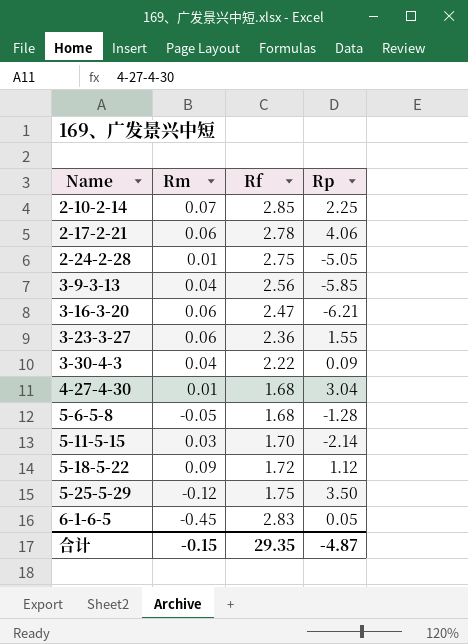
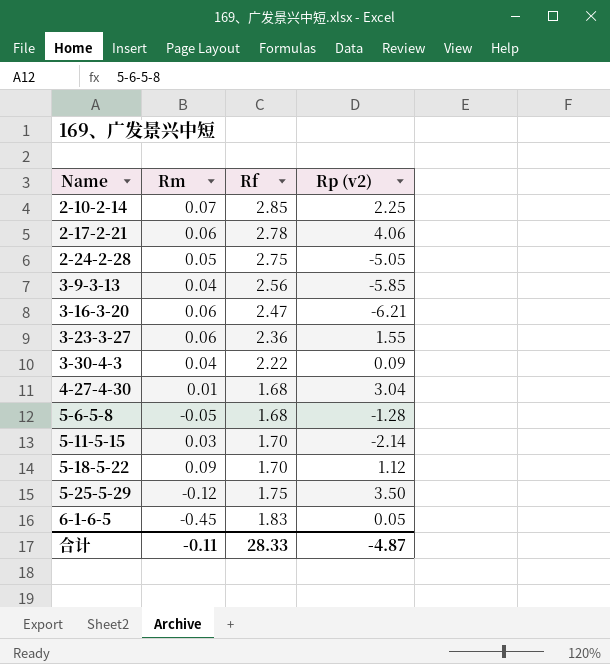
column name: Rp -> Rp (v2)
2-24-2-28 | Rm: 0.01 -> 0.05
5-18-5-22 | Rf: 1.72 -> 1.70
6-1-6-5 | Rf: 2.83 -> 1.83
合计 | Rm: -0.15 -> -0.11
合计 | Rf: 29.35 -> 28.33

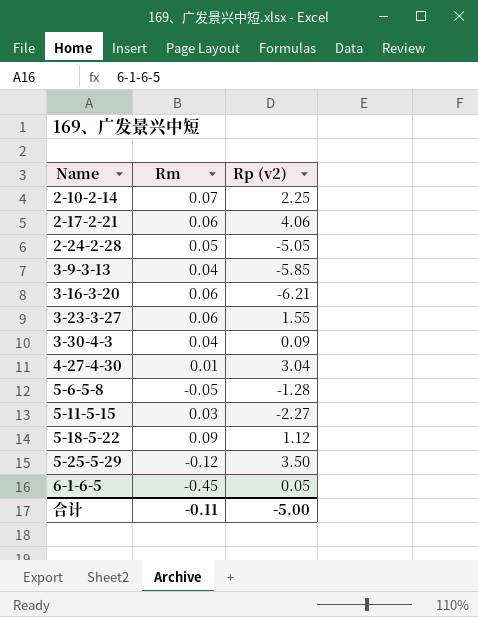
column Rf | position: 3 -> none
5-11-5-15 | Rp (v2): -2.14 -> -2.27
合计 | Rp (v2): -4.87 -> -5.00

